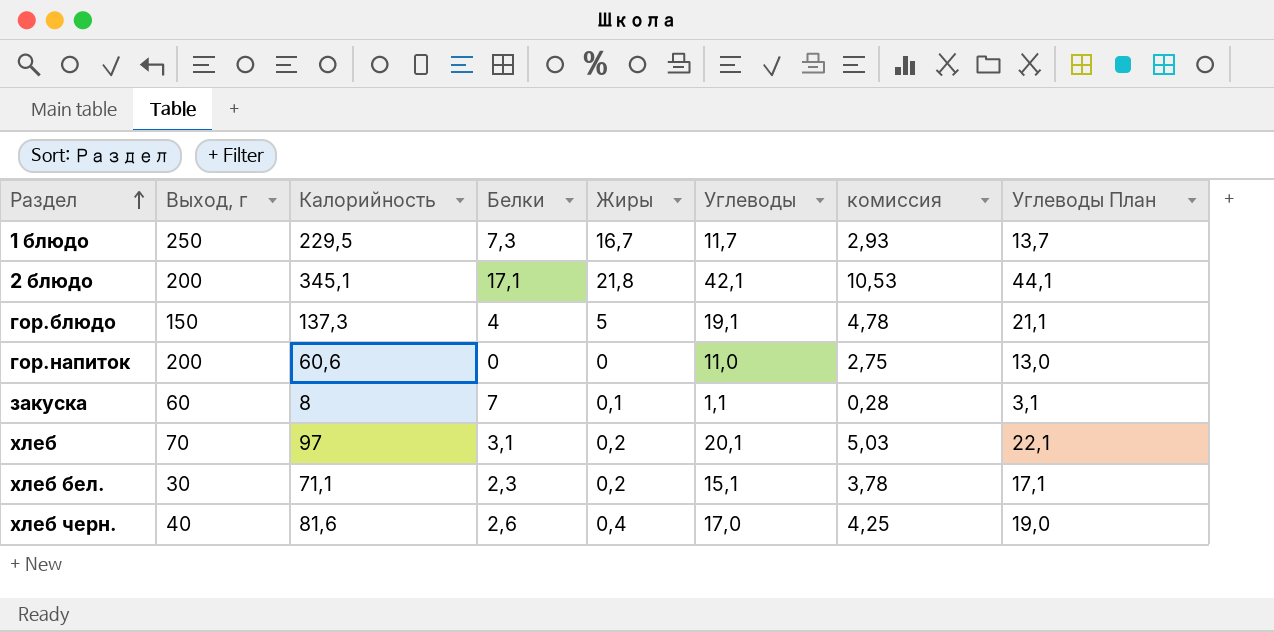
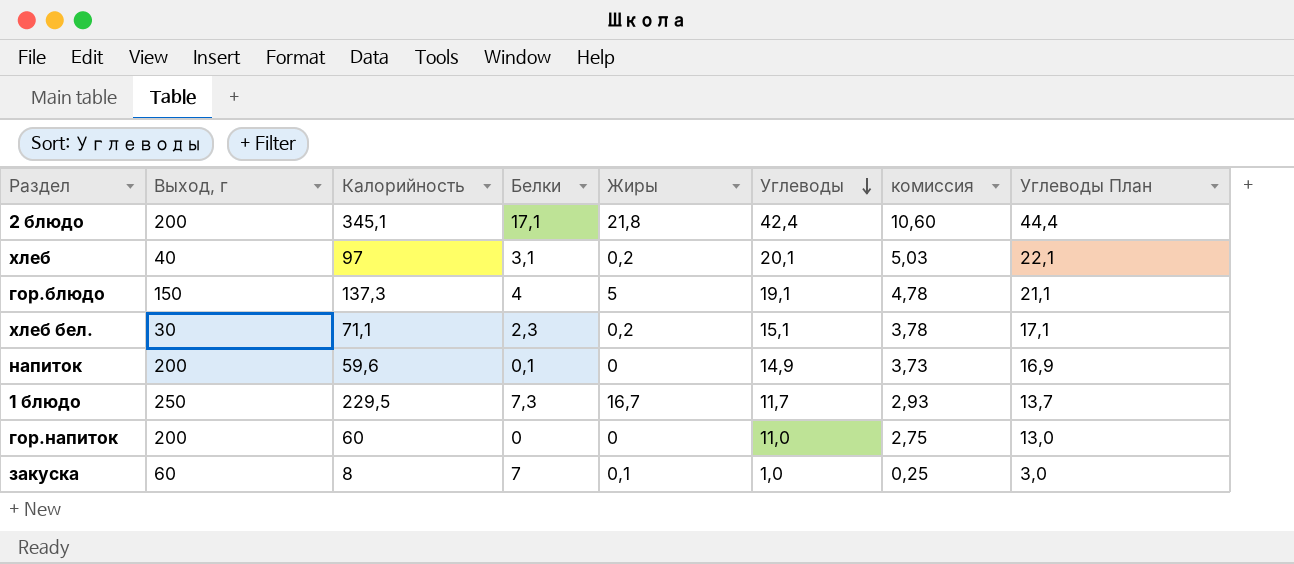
row order: Раздел ascending -> Углеводы descending
row хлеб черн.: 40 | 81,6 | 2,6 | 0,4 | 17,0 | 4,25 | 19,0 -> none
2 блюдо | Углеводы: 42,1 -> 42,4
2 блюдо | комиссия: 10,53 -> 10,60
2 блюдо | Углеводы План: 44,1 -> 44,4
хлеб | Выход, г: 70 -> 40
row напиток: none -> 200 | 59,6 | 0,1 | 0 | 14,9 | 3,73 | 16,9
гор.напиток | Калорийность: 60,6 -> 60
закуска | Углеводы: 1,1 -> 1,0
закуска | комиссия: 0,28 -> 0,25
закуска | Углеводы План: 3,1 -> 3,0

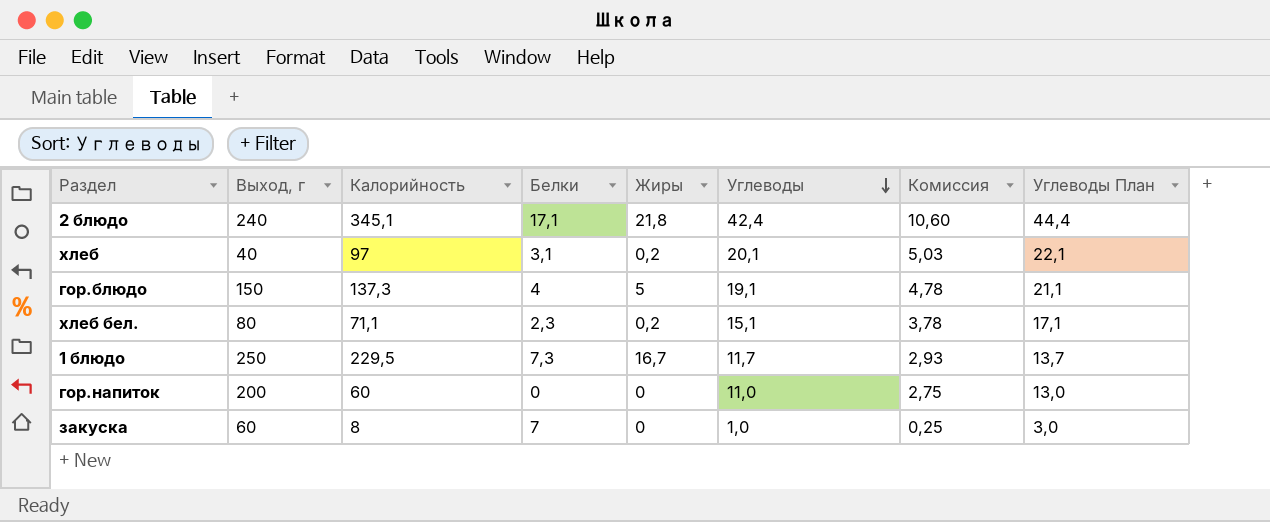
column name: комиссия -> Комиссия
row напиток: 200 | 59,6 | 0,1 | 0 | 14,9 | 3,73 | 16,9 -> none
2 блюдо | Выход, г: 200 -> 240
хлеб бел. | Выход, г: 30 -> 80
закуска | Жиры: 0,1 -> 0

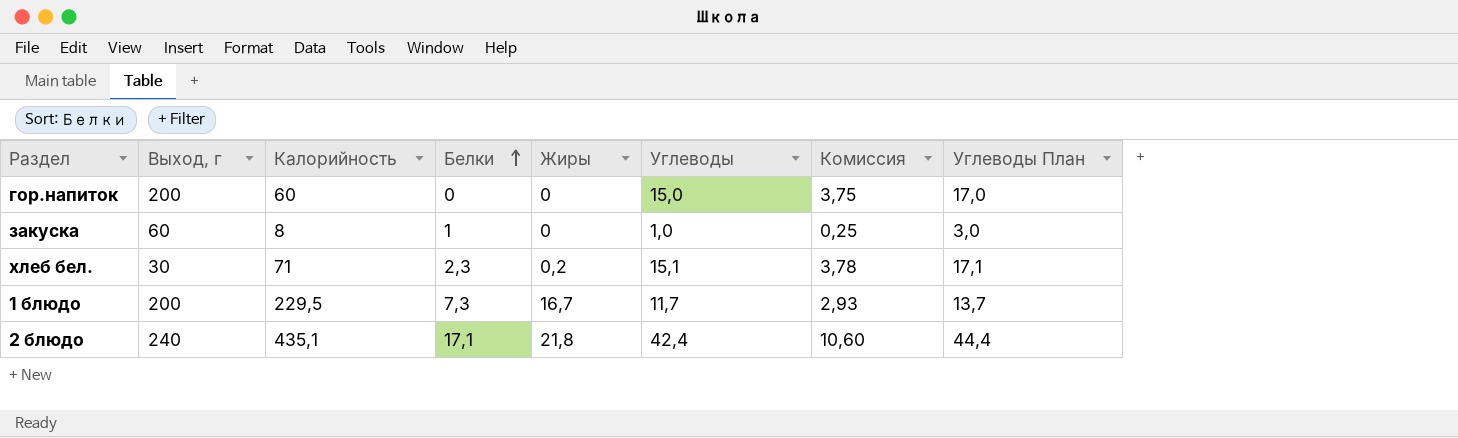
row order: Углеводы descending -> Белки ascending
row хлеб: 40 | 97 | 3,1 | 0,2 | 20,1 | 5,03 | 22,1 -> none
row гор.блюдо: 150 | 137,3 | 4 | 5 | 19,1 | 4,78 | 21,1 -> none
гор.напиток | Углеводы: 11,0 -> 15,0
гор.напиток | Комиссия: 2,75 -> 3,75
гор.напиток | Углеводы План: 13,0 -> 17,0
закуска | Белки: 7 -> 1
хлеб бел. | Выход, г: 80 -> 30
хлеб бел. | Калорийность: 71,1 -> 71
1 блюдо | Выход, г: 250 -> 200
2 блюдо | Калорийность: 345,1 -> 435,1

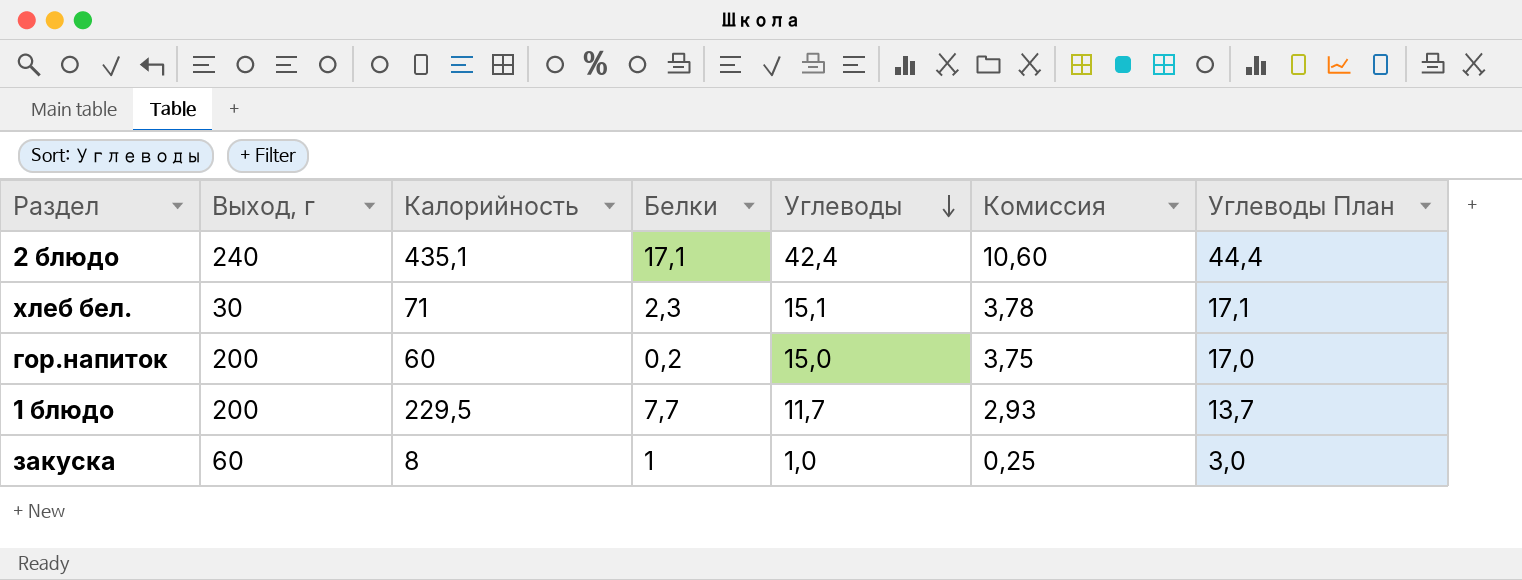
row order: Белки ascending -> Углеводы descending
column Жиры | position: 5 -> none
гор.напиток | Белки: 0 -> 0,2
1 блюдо | Белки: 7,3 -> 7,7

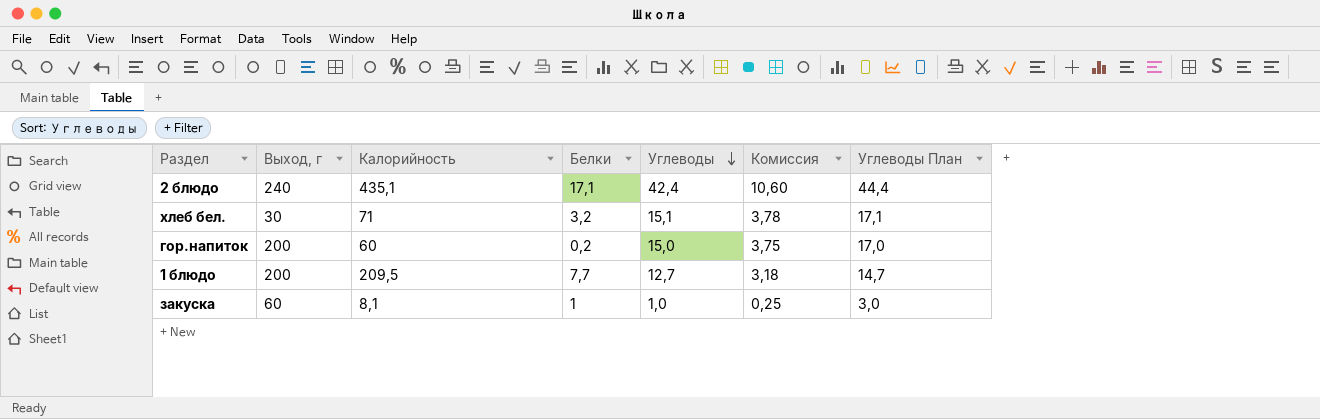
хлеб бел. | Белки: 2,3 -> 3,2
1 блюдо | Калорийность: 229,5 -> 209,5
1 блюдо | Углеводы: 11,7 -> 12,7
1 блюдо | Комиссия: 2,93 -> 3,18
1 блюдо | Углеводы План: 13,7 -> 14,7
закуска | Калорийность: 8 -> 8,1

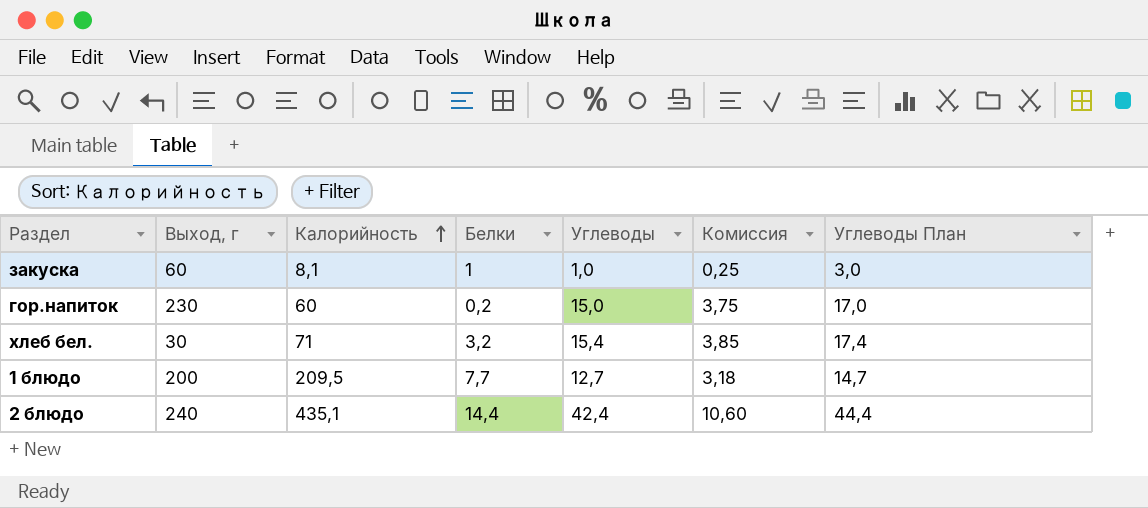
row order: Углеводы descending -> Калорийность ascending
гор.напиток | Выход, г: 200 -> 230
хлеб бел. | Углеводы: 15,1 -> 15,4
хлеб бел. | Комиссия: 3,78 -> 3,85
хлеб бел. | Углеводы План: 17,1 -> 17,4
2 блюдо | Белки: 17,1 -> 14,4

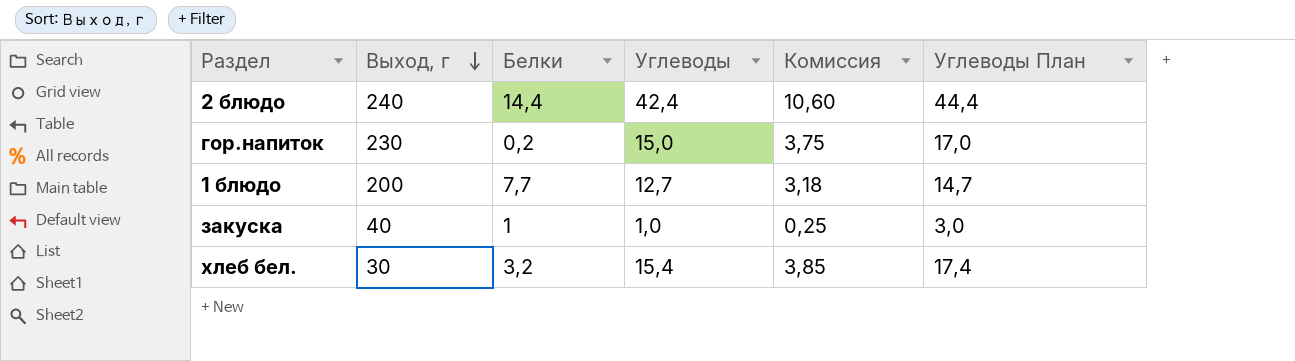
row order: Калорийность ascending -> Выход, г descending
column Калорийность | position: 3 -> none
закуска | Выход, г: 60 -> 40

